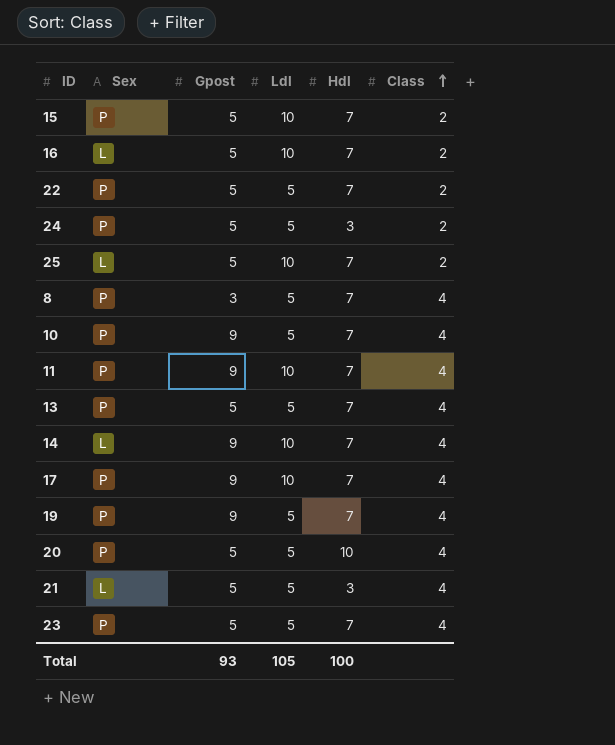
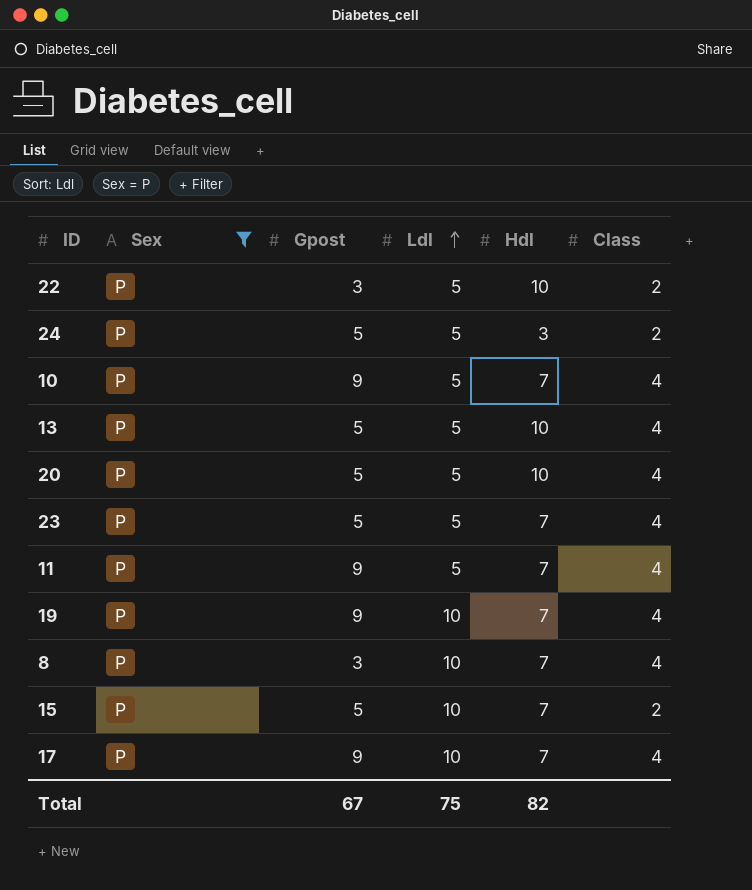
filter: none -> Sex = P
row order: Class ascending -> Ldl ascending
22 | Gpost: 5 -> 3
22 | Hdl: 7 -> 10
13 | Hdl: 7 -> 10
11 | Ldl: 10 -> 5
19 | Ldl: 5 -> 10
8 | Ldl: 5 -> 10
Total | Gpost: 93 -> 67
Total | Ldl: 105 -> 75
Total | Hdl: 100 -> 82

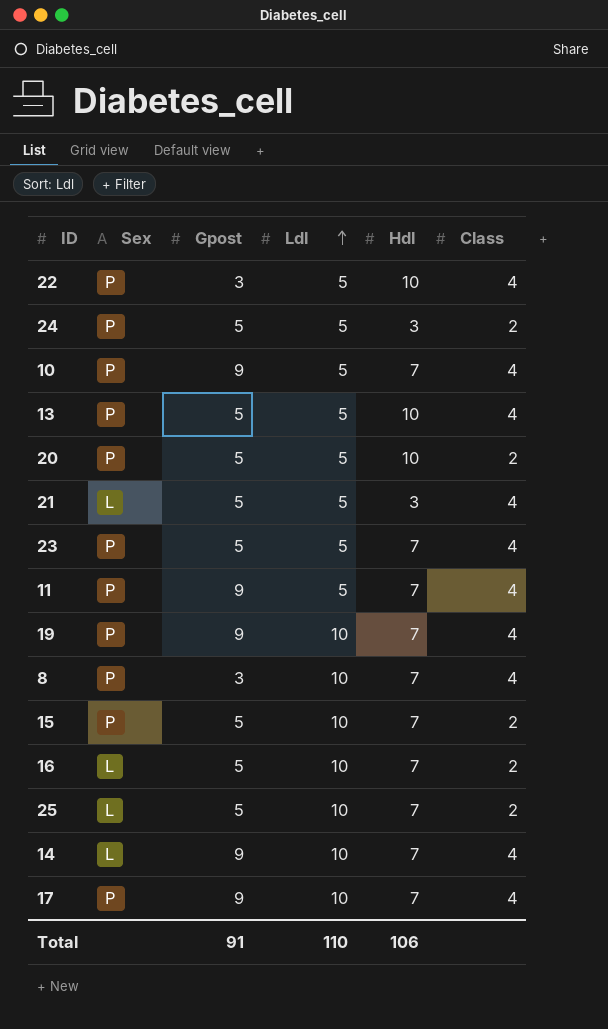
filter: Sex = P -> none
22 | Class: 2 -> 4
20 | Class: 4 -> 2
Total | Gpost: 67 -> 91
Total | Ldl: 75 -> 110
Total | Hdl: 82 -> 106

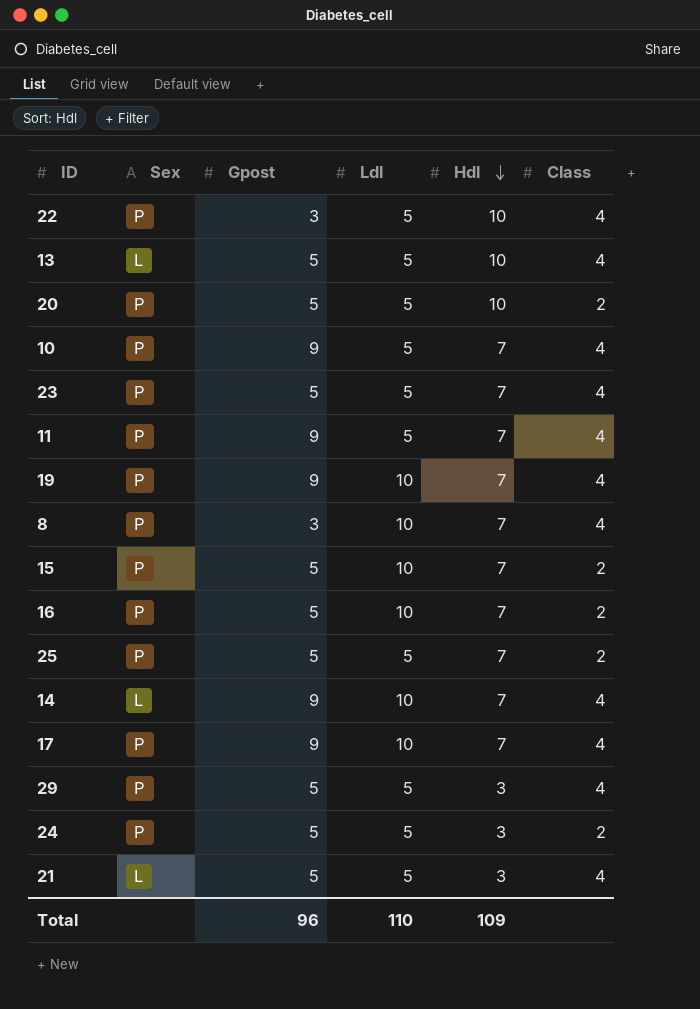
row order: Ldl ascending -> Hdl descending
13 | Sex: P -> L
16 | Sex: L -> P
25 | Sex: L -> P
25 | Ldl: 10 -> 5
row 29: none -> P | 5 | 5 | 3 | 4
Total | Gpost: 91 -> 96
Total | Hdl: 106 -> 109

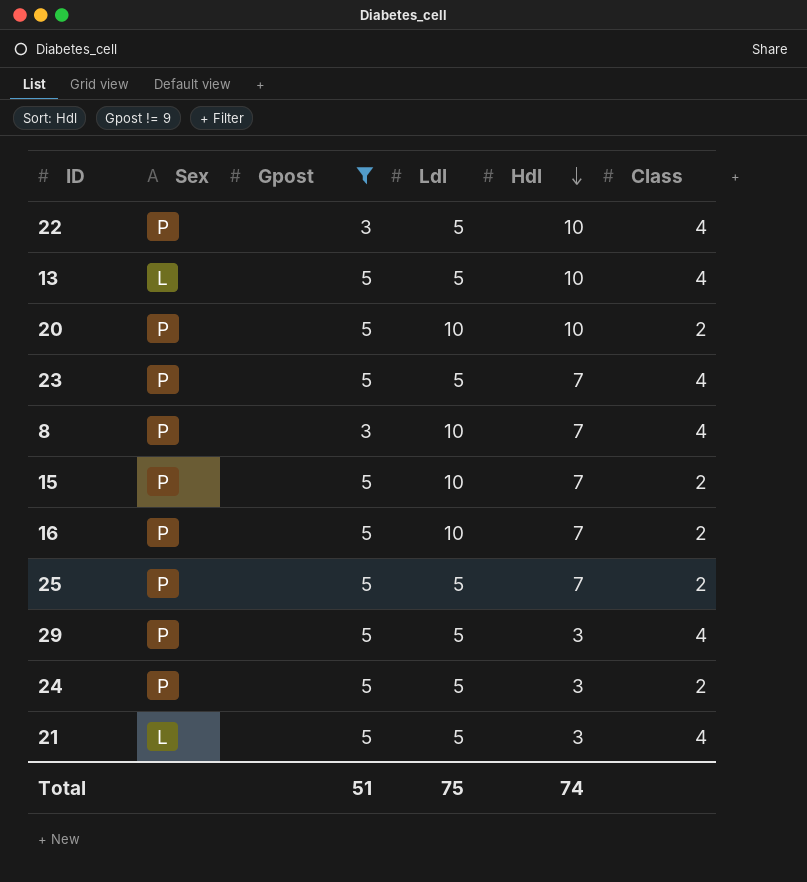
filter: none -> Gpost != 9
20 | Ldl: 5 -> 10
Total | Gpost: 96 -> 51
Total | Ldl: 110 -> 75
Total | Hdl: 109 -> 74

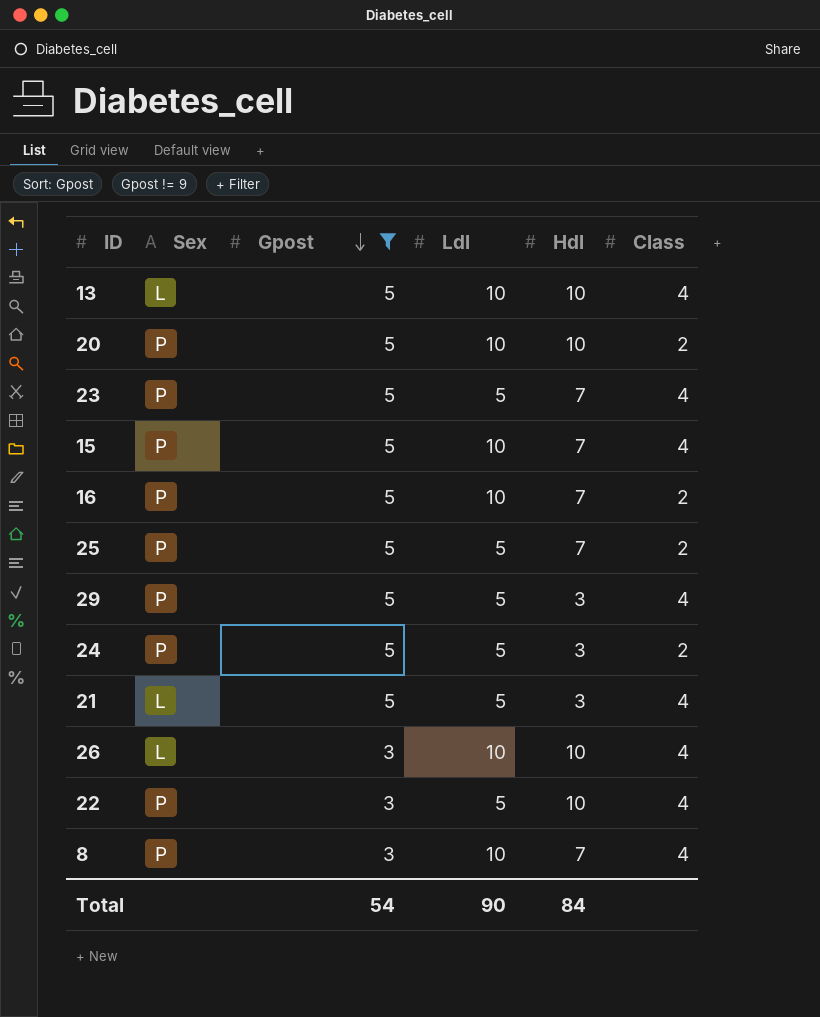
row order: Hdl descending -> Gpost descending
13 | Ldl: 5 -> 10
15 | Class: 2 -> 4
row 26: none -> L | 3 | 10 | 10 | 4
Total | Gpost: 51 -> 54
Total | Ldl: 75 -> 90
Total | Hdl: 74 -> 84

